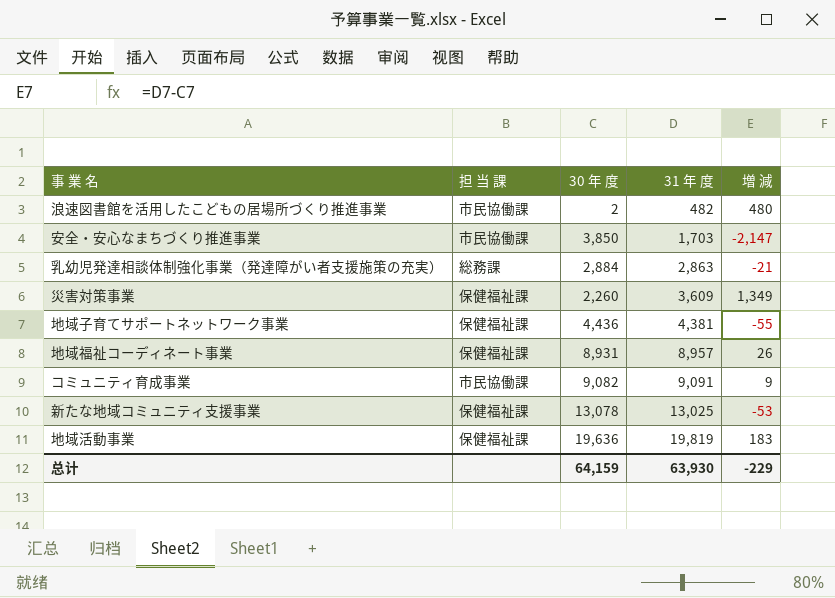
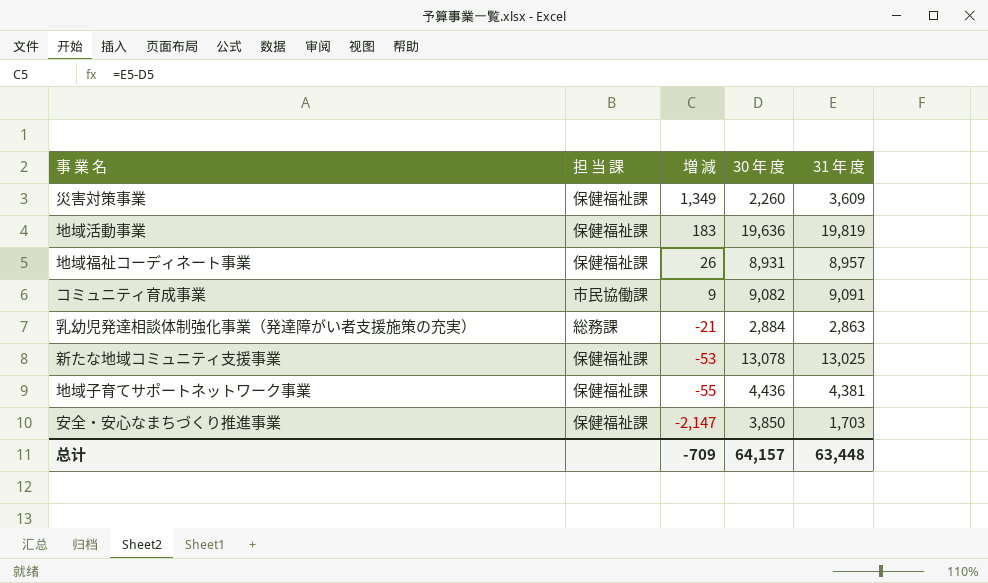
row order: 31 年 度 ascending -> 増 減 descending
column 増 減 | position: 5 -> 3
row 浪速図書館を活用したこどもの居場所づくり推進事業: 市民協働課 | 2 | 482 | 480 -> none
安全・安心なまちづくり推進事業 | 担 当 課: 市民協働課 -> 保健福祉課
总计 | 増 減: -229 -> -709
总计 | 30 年 度: 64,159 -> 64,157
总计 | 31 年 度: 63,930 -> 63,448

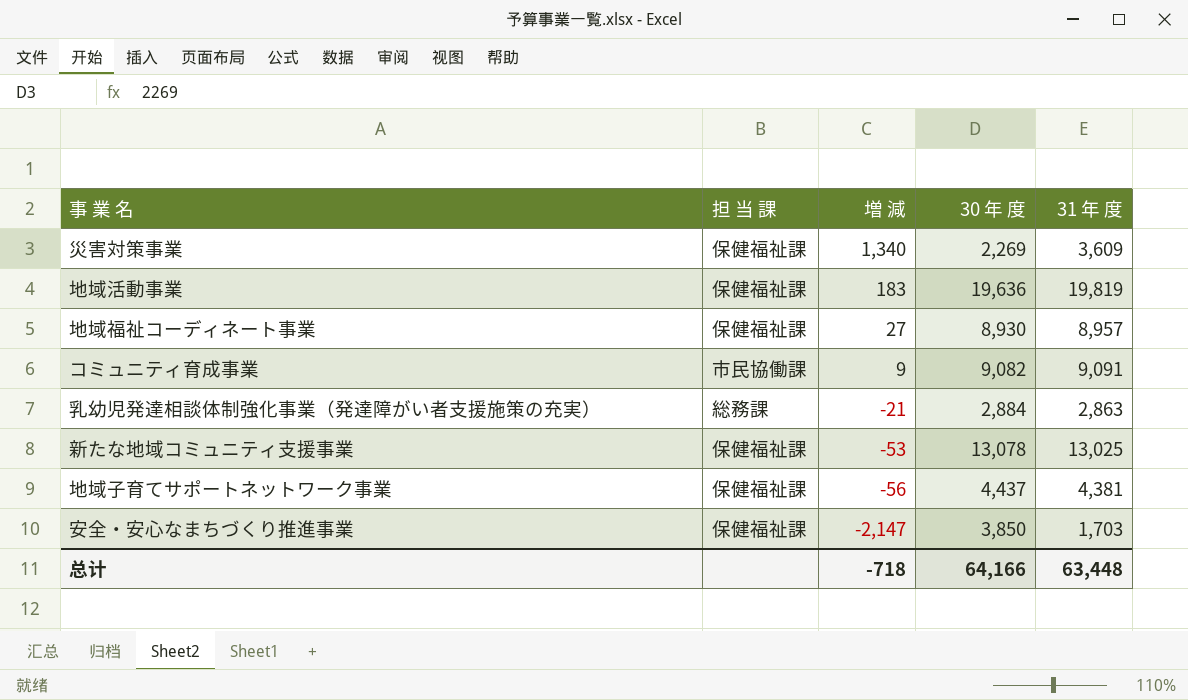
災害対策事業 | 増 減: 1,349 -> 1,340
災害対策事業 | 30 年 度: 2,260 -> 2,269
地域福祉コーディネート事業 | 増 減: 26 -> 27
地域福祉コーディネート事業 | 30 年 度: 8,931 -> 8,930
地域子育てサポートネットワーク事業 | 増 減: -55 -> -56
地域子育てサポートネットワーク事業 | 30 年 度: 4,436 -> 4,437
总计 | 増 減: -709 -> -718
总计 | 30 年 度: 64,157 -> 64,166

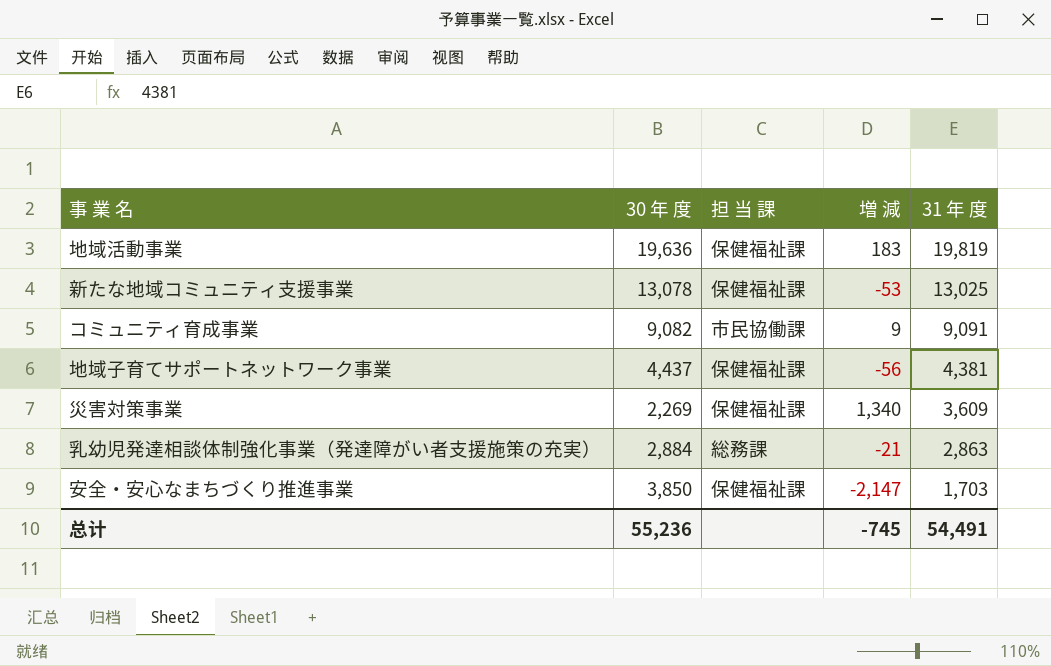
row order: 増 減 descending -> 31 年 度 descending
column 30 年 度 | position: 4 -> 2
row 地域福祉コーディネート事業: 保健福祉課 | 27 | 8,930 | 8,957 -> none
总计 | 30 年 度: 64,166 -> 55,236
总计 | 増 減: -718 -> -745
总计 | 31 年 度: 63,448 -> 54,491

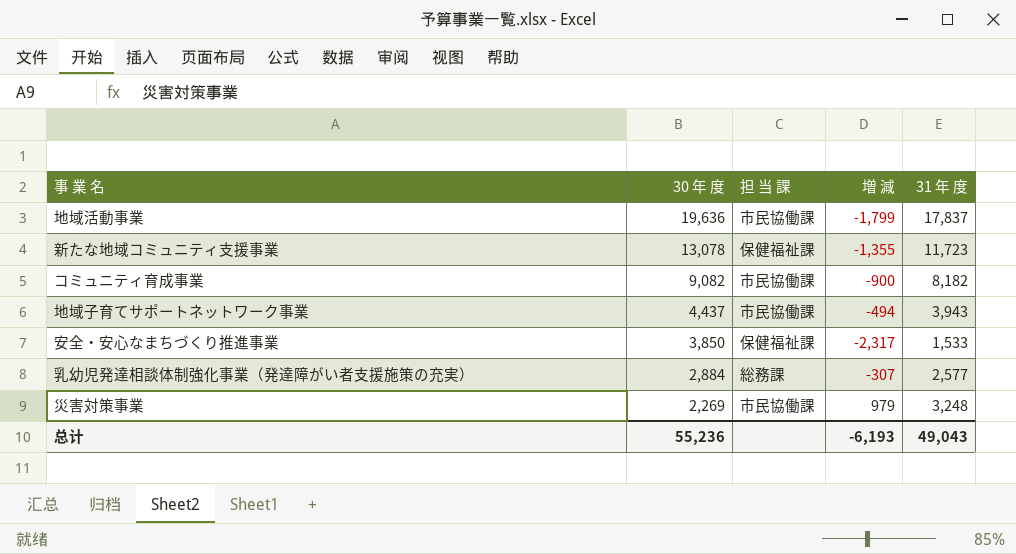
row order: 31 年 度 descending -> 30 年 度 descending
地域活動事業 | 担 当 課: 保健福祉課 -> 市民協働課
地域活動事業 | 増 減: 183 -> -1,799
地域活動事業 | 31 年 度: 19,819 -> 17,837
新たな地域コミュニティ支援事業 | 増 減: -53 -> -1,355
新たな地域コミュニティ支援事業 | 31 年 度: 13,025 -> 11,723
コミュニティ育成事業 | 増 減: 9 -> -900
コミュニティ育成事業 | 31 年 度: 9,091 -> 8,182
地域子育てサポートネットワーク事業 | 担 当 課: 保健福祉課 -> 市民協働課
地域子育てサポートネットワーク事業 | 増 減: -56 -> -494
地域子育てサポートネットワーク事業 | 31 年 度: 4,381 -> 3,943
安全・安心なまちづくり推進事業 | 増 減: -2,147 -> -2,317
安全・安心なまちづくり推進事業 | 31 年 度: 1,703 -> 1,533
乳幼児発達相談体制強化事業（発達障がい者支援施策の充実） | 増 減: -21 -> -307
乳幼児発達相談体制強化事業（発達障がい者支援施策の充実） | 31 年 度: 2,863 -> 2,577
災害対策事業 | 担 当 課: 保健福祉課 -> 市民協働課
災害対策事業 | 増 減: 1,340 -> 979
災害対策事業 | 31 年 度: 3,609 -> 3,248
总计 | 増 減: -745 -> -6,193
总计 | 31 年 度: 54,491 -> 49,043

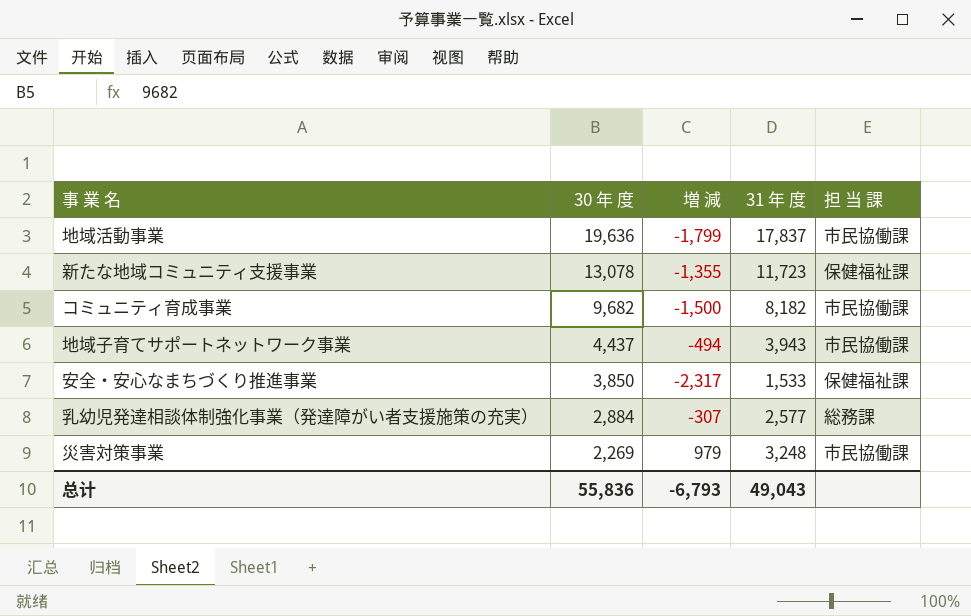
column 担 当 課 | position: 3 -> 5
コミュニティ育成事業 | 30 年 度: 9,082 -> 9,682
コミュニティ育成事業 | 増 減: -900 -> -1,500
总计 | 30 年 度: 55,236 -> 55,836
总计 | 増 減: -6,193 -> -6,793

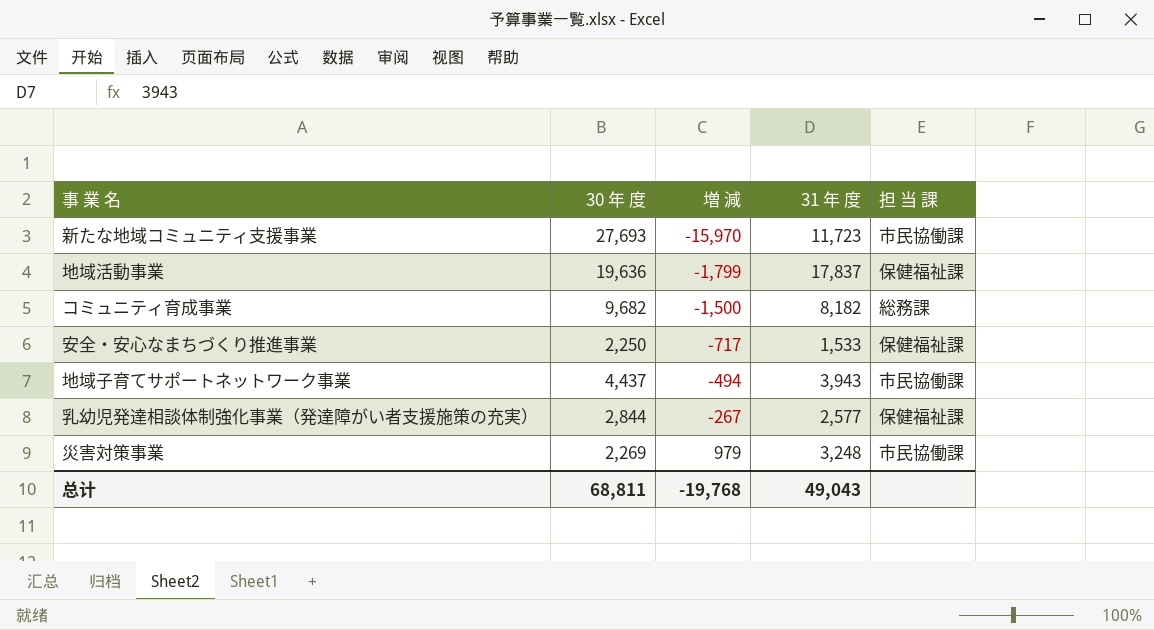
row order: 30 年 度 descending -> 増 減 ascending
新たな地域コミュニティ支援事業 | 30 年 度: 13,078 -> 27,693
新たな地域コミュニティ支援事業 | 増 減: -1,355 -> -15,970
新たな地域コミュニティ支援事業 | 担 当 課: 保健福祉課 -> 市民協働課
地域活動事業 | 担 当 課: 市民協働課 -> 保健福祉課
コミュニティ育成事業 | 担 当 課: 市民協働課 -> 総務課
安全・安心なまちづくり推進事業 | 30 年 度: 3,850 -> 2,250
安全・安心なまちづくり推進事業 | 増 減: -2,317 -> -717
乳幼児発達相談体制強化事業（発達障がい者支援施策の充実） | 30 年 度: 2,884 -> 2,844
乳幼児発達相談体制強化事業（発達障がい者支援施策の充実） | 増 減: -307 -> -267
乳幼児発達相談体制強化事業（発達障がい者支援施策の充実） | 担 当 課: 総務課 -> 保健福祉課
总计 | 30 年 度: 55,836 -> 68,811
总计 | 増 減: -6,793 -> -19,768

